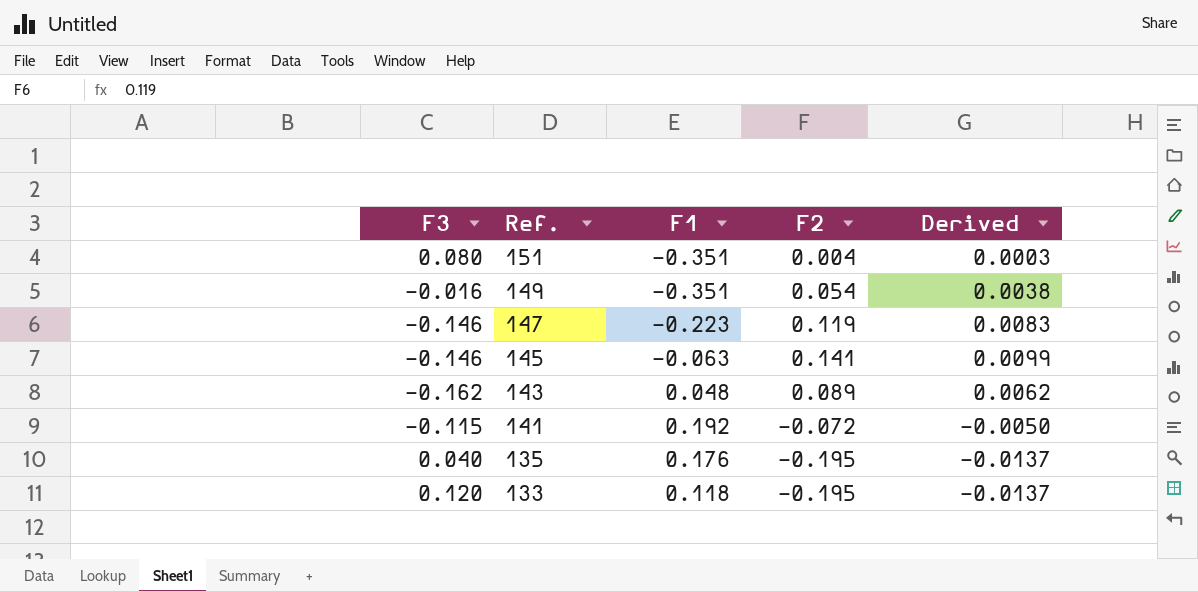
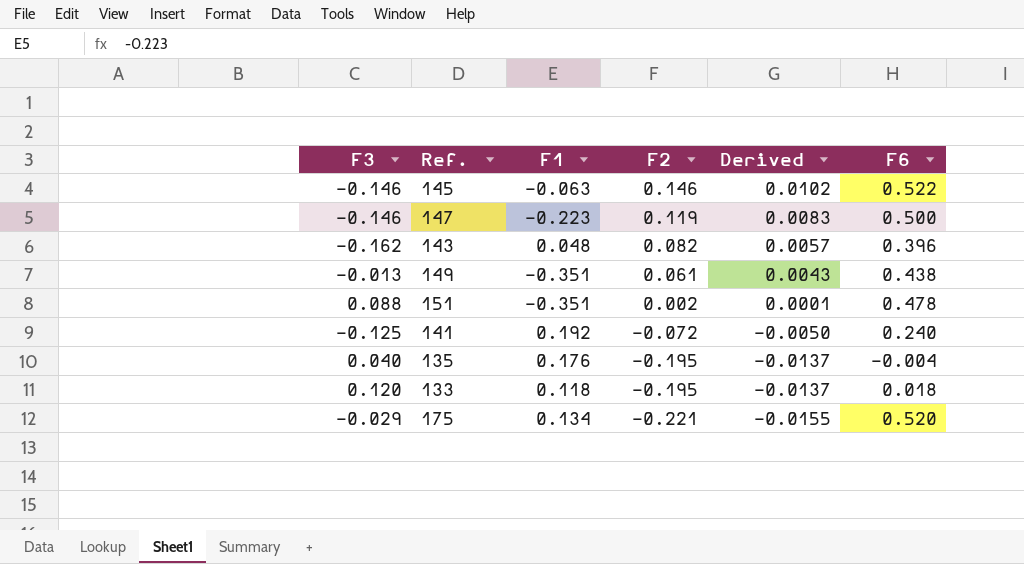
row order: Ref. descending -> F2 descending
column F6 | position: none -> 6
145 | F2: 0.141 -> 0.146
145 | Derived: 0.0099 -> 0.0102
143 | F2: 0.089 -> 0.082
143 | Derived: 0.0062 -> 0.0057
149 | F3: -0.016 -> -0.013
149 | F2: 0.054 -> 0.061
149 | Derived: 0.0038 -> 0.0043
151 | F3: 0.080 -> 0.088
151 | F2: 0.004 -> 0.002
151 | Derived: 0.0003 -> 0.0001
141 | F3: -0.115 -> -0.125
row 175: none -> -0.029 | 0.134 | -0.221 | -0.0155 | 0.520

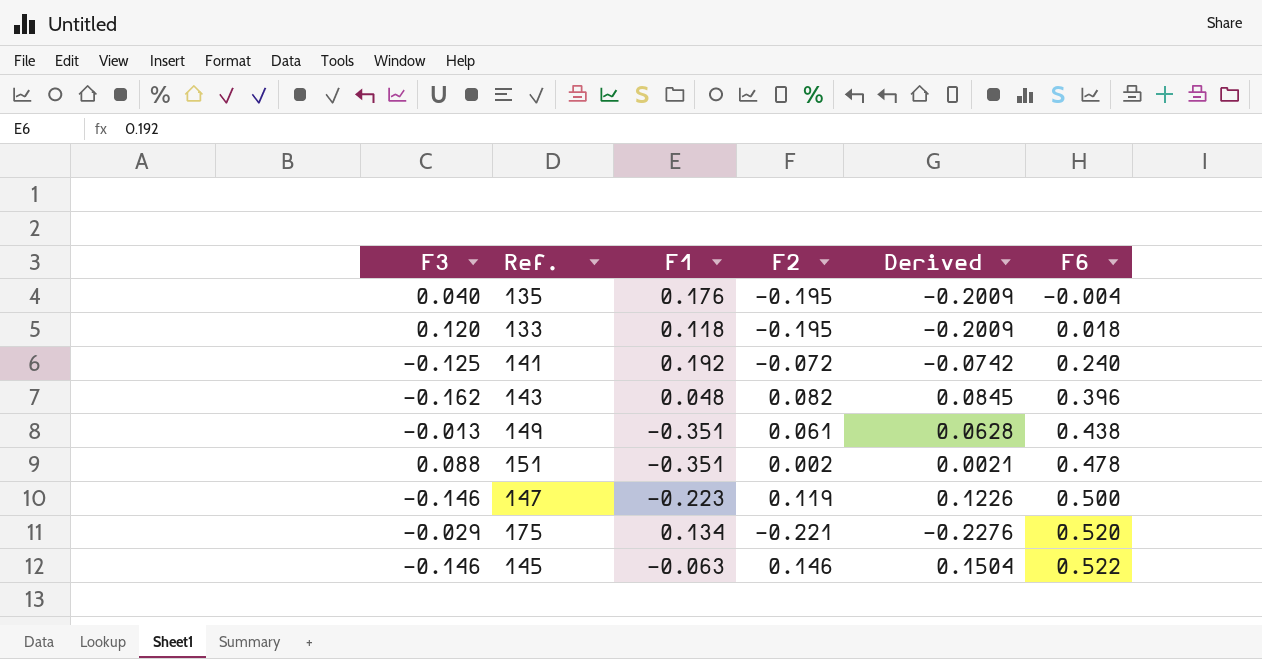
row order: F2 descending -> F6 ascending
column Derived | formula: [F2] * 0.07 -> [F2] * 1.03

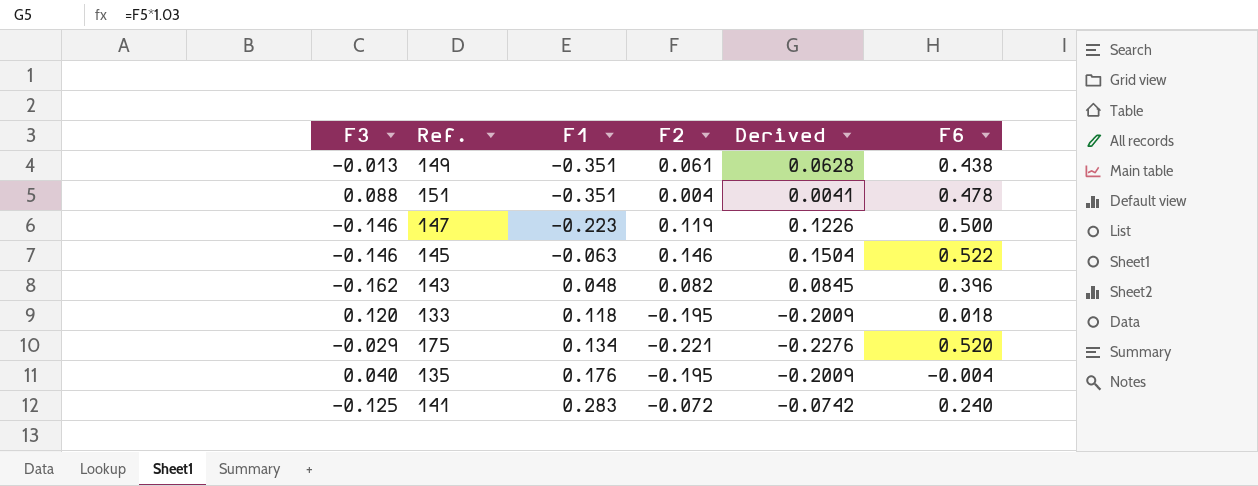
row order: F6 ascending -> F1 ascending
151 | F2: 0.002 -> 0.004
151 | Derived: 0.0021 -> 0.0041
141 | F1: 0.192 -> 0.283

